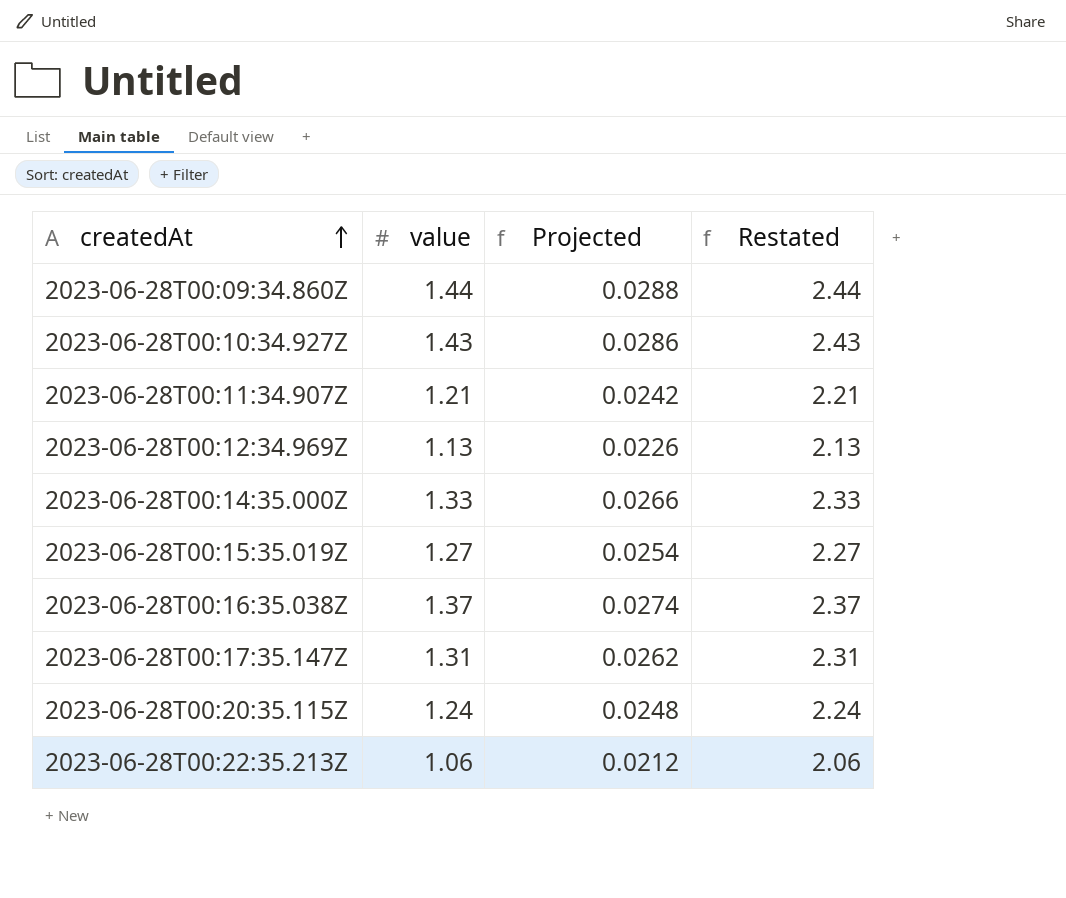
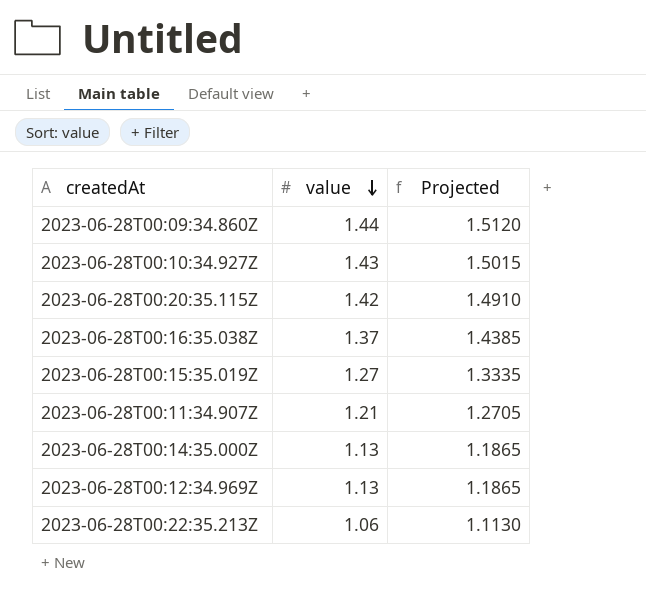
row order: createdAt ascending -> value descending
column Restated | formula: [value] + 1 -> none
column Projected | formula: [value] * 0.02 -> [value] * 1.05
row 2023-06-28T00:17:35.147Z: 1.31 | 0.0262 | 2.31 -> none
2023-06-28T00:20:35.115Z | value: 1.24 -> 1.42
2023-06-28T00:14:35.000Z | value: 1.33 -> 1.13

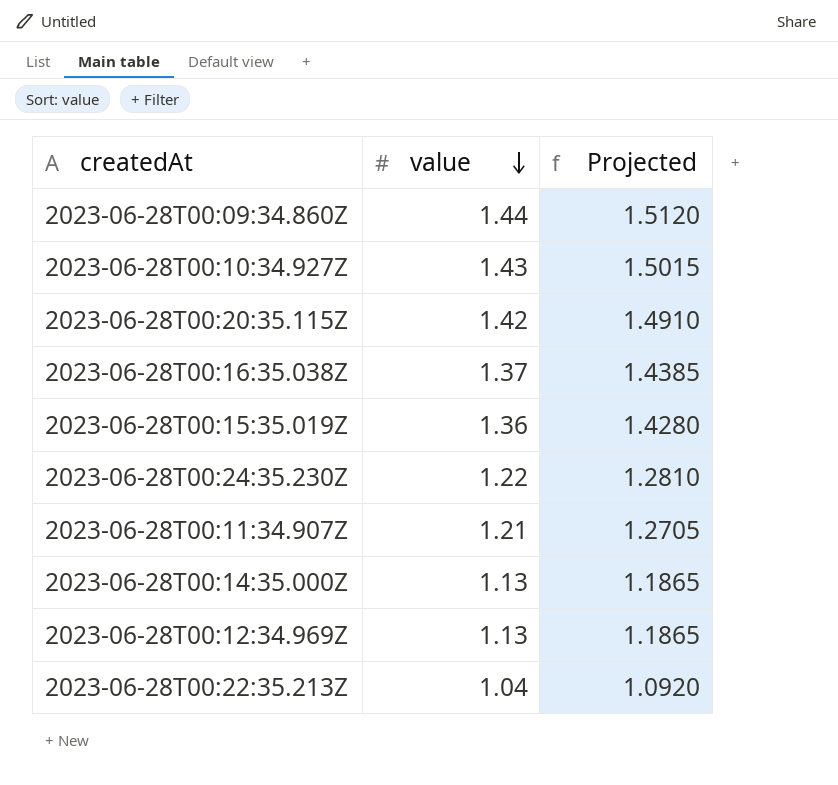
2023-06-28T00:15:35.019Z | value: 1.27 -> 1.36
2023-06-28T00:15:35.019Z | Projected: 1.3335 -> 1.4280
row 2023-06-28T00:24:35.230Z: none -> 1.22 | 1.2810
2023-06-28T00:22:35.213Z | value: 1.06 -> 1.04
2023-06-28T00:22:35.213Z | Projected: 1.1130 -> 1.0920

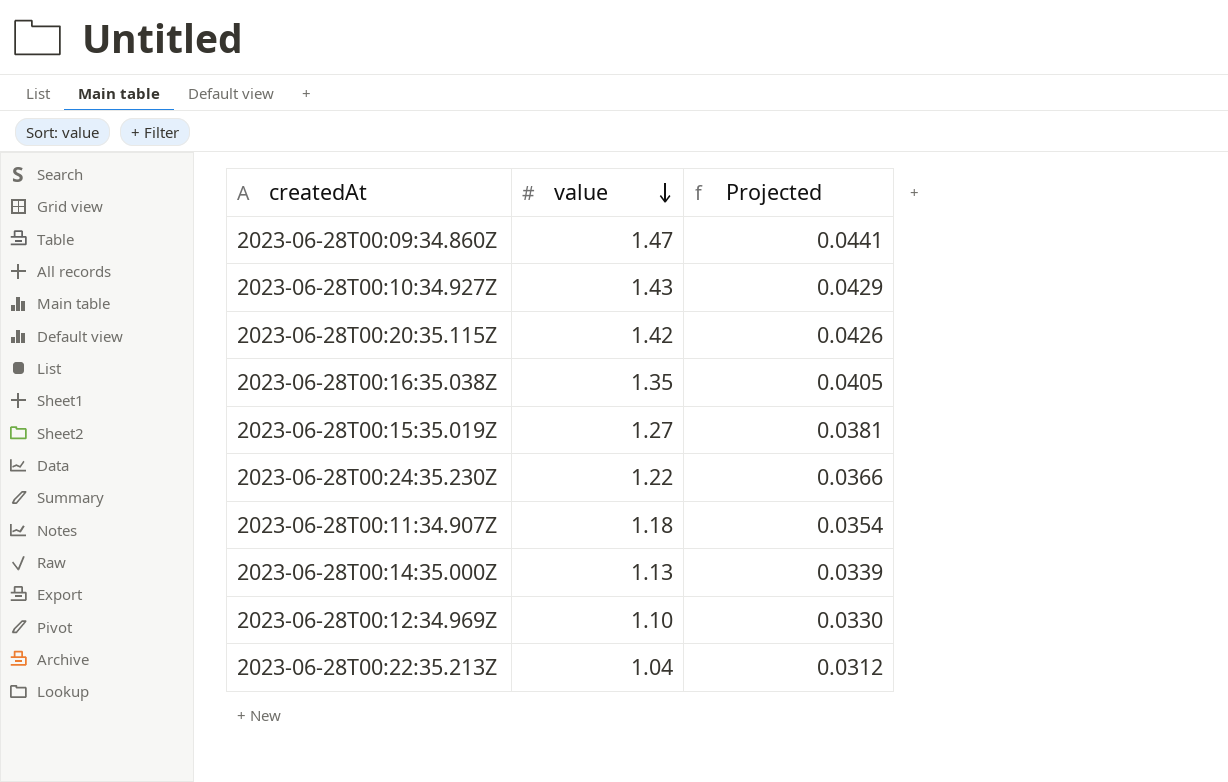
column Projected | formula: [value] * 1.05 -> [value] * 0.03
2023-06-28T00:09:34.860Z | value: 1.44 -> 1.47
2023-06-28T00:16:35.038Z | value: 1.37 -> 1.35
2023-06-28T00:15:35.019Z | value: 1.36 -> 1.27
2023-06-28T00:11:34.907Z | value: 1.21 -> 1.18
2023-06-28T00:12:34.969Z | value: 1.13 -> 1.10

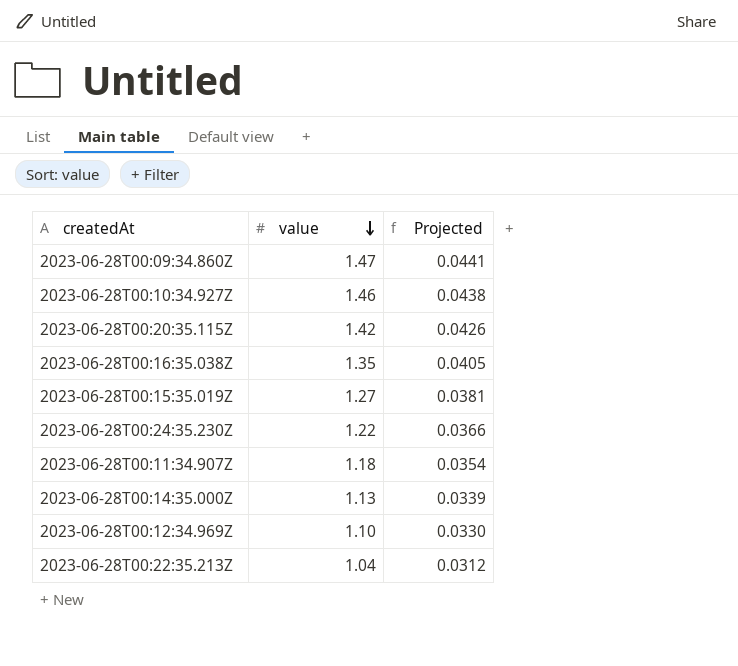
2023-06-28T00:10:34.927Z | value: 1.43 -> 1.46
2023-06-28T00:10:34.927Z | Projected: 0.0429 -> 0.0438

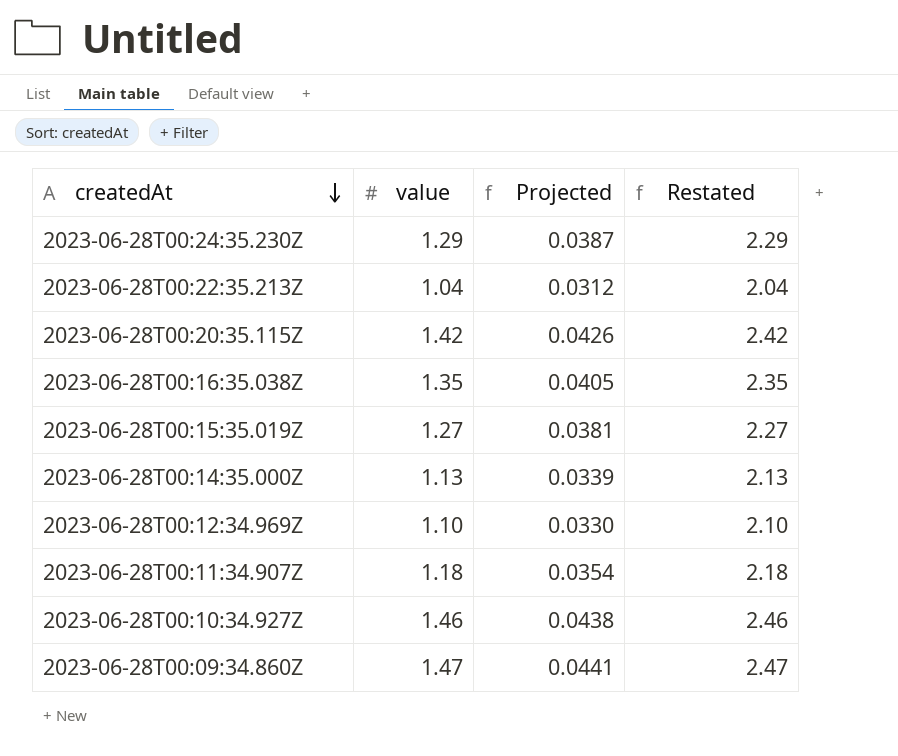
row order: value descending -> createdAt descending
column Restated | formula: none -> [value] + 1
2023-06-28T00:24:35.230Z | value: 1.22 -> 1.29
2023-06-28T00:24:35.230Z | Projected: 0.0366 -> 0.0387

